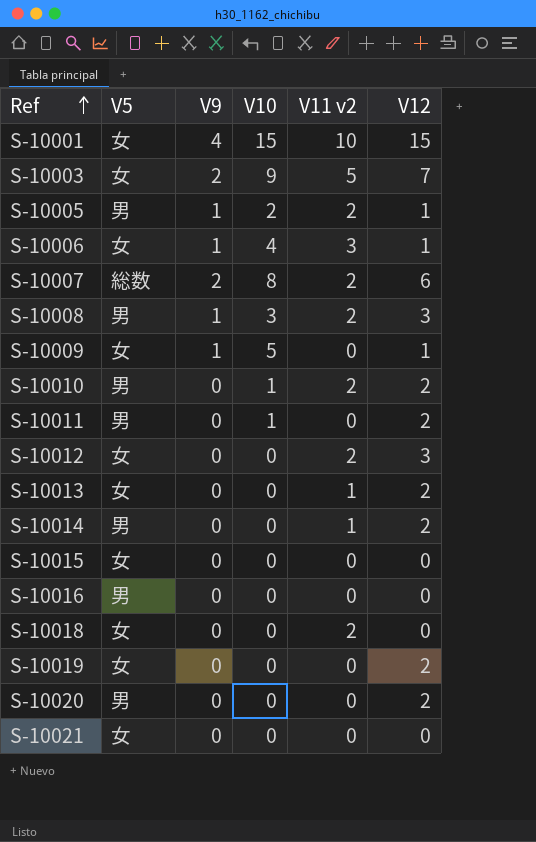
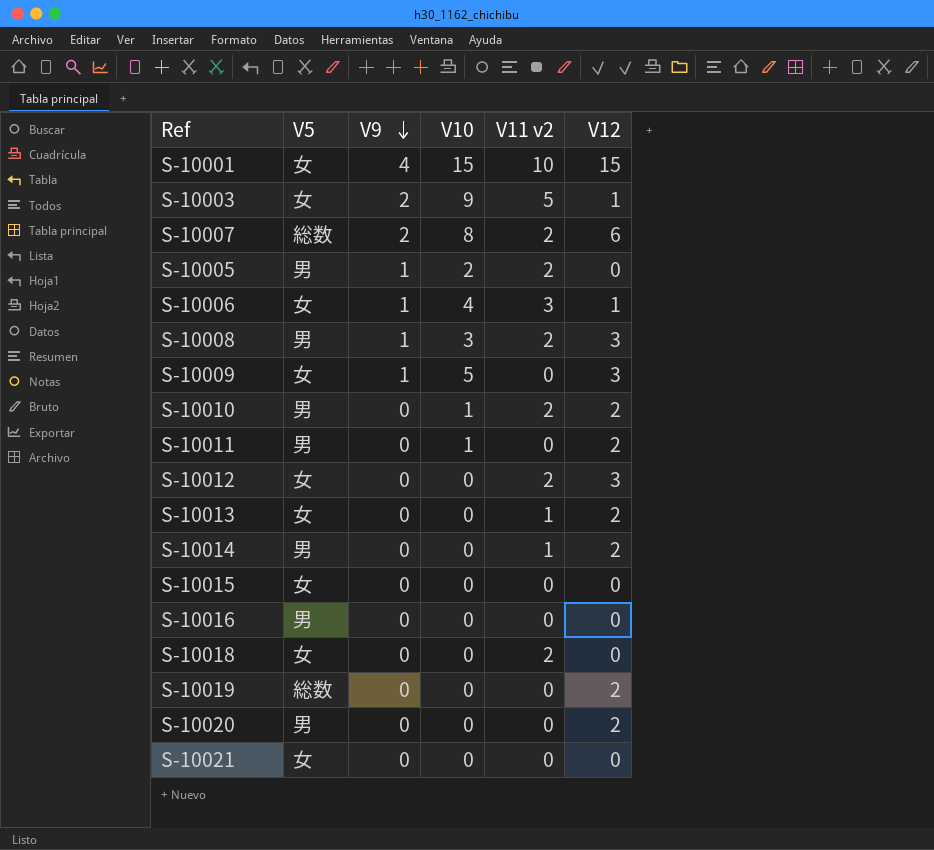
row order: Ref ascending -> V9 descending
S-10003 | V12: 7 -> 1
S-10005 | V12: 1 -> 0
S-10009 | V12: 1 -> 3
S-10019 | V5: 女 -> 総数

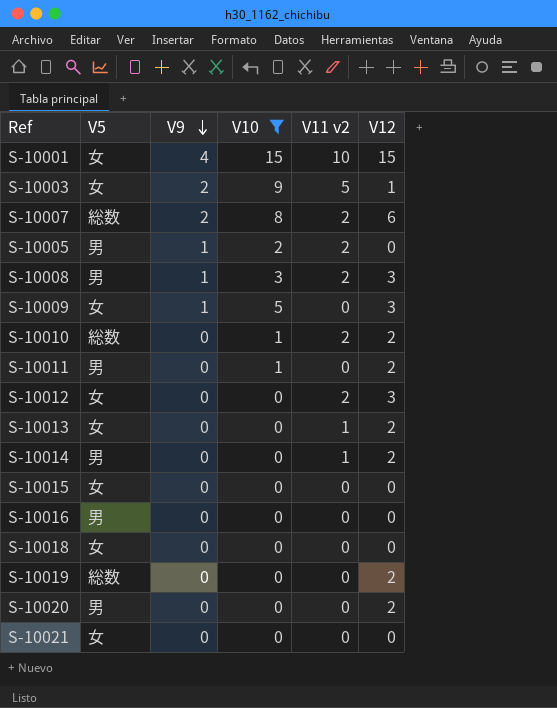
filter: none -> V10 != 4
S-10010 | V5: 男 -> 総数
S-10018 | V11 v2: 2 -> 0

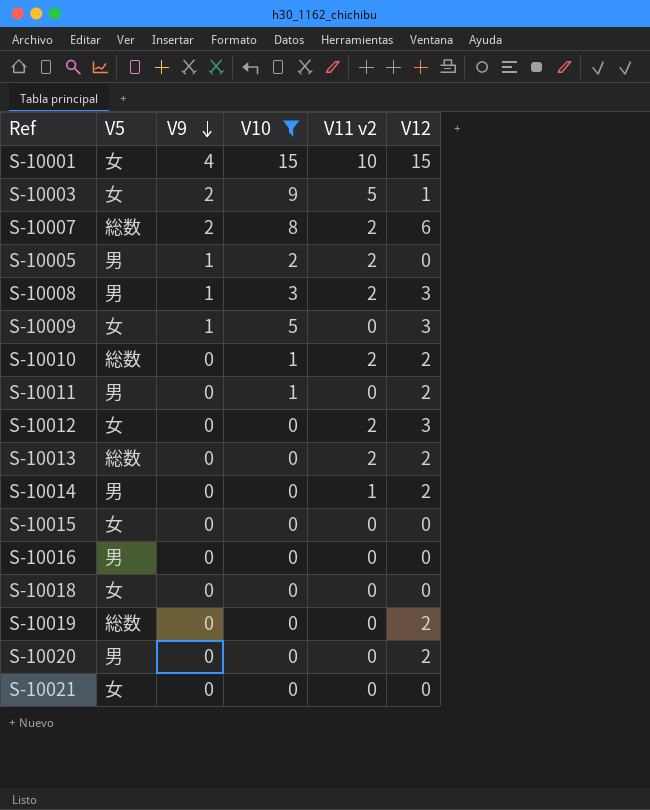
S-10013 | V5: 女 -> 総数
S-10013 | V11 v2: 1 -> 2

